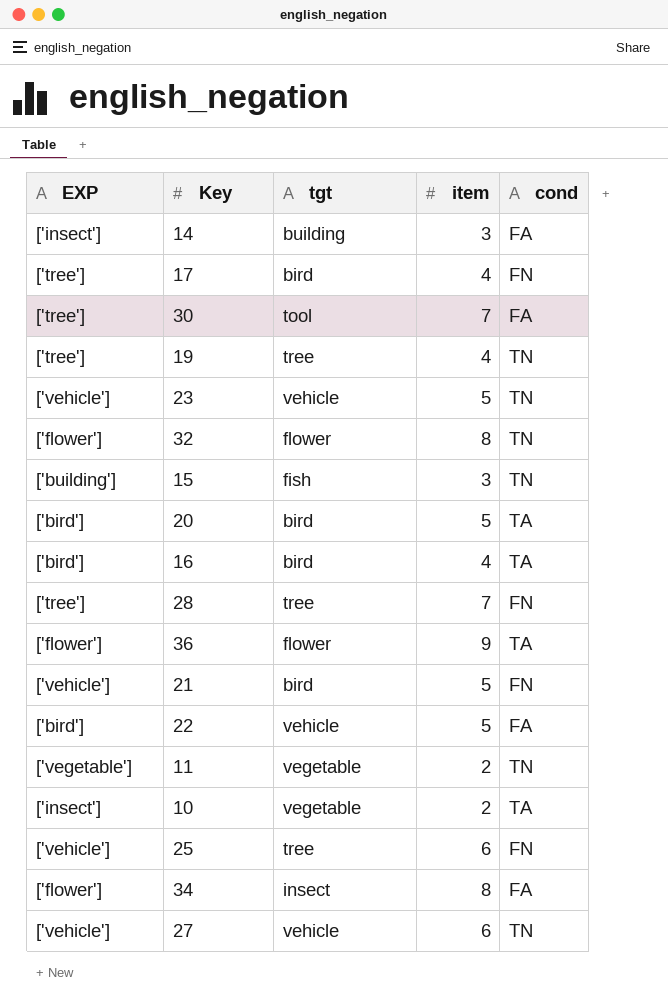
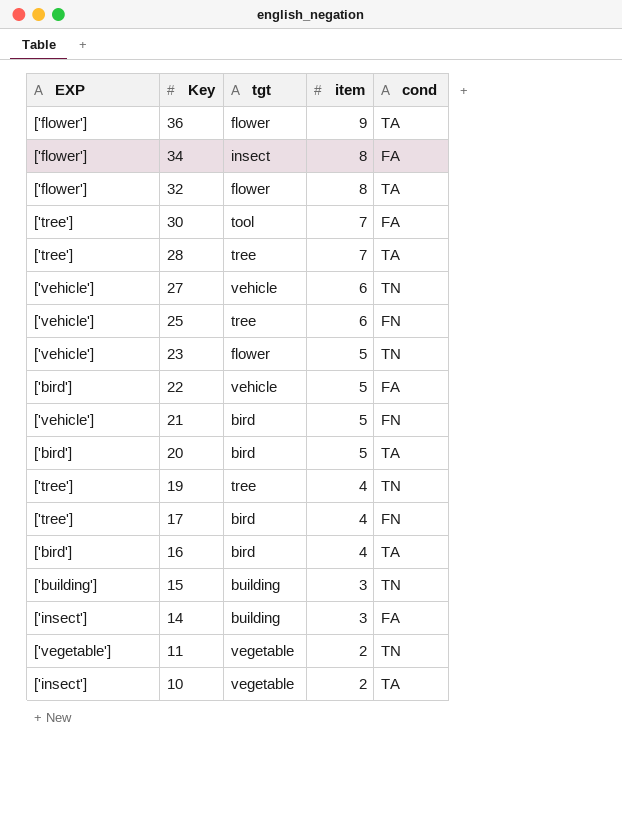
row order: none -> Key descending
32 | cond: TN -> TA
28 | cond: FN -> TA
23 | tgt: vehicle -> flower
15 | tgt: fish -> building

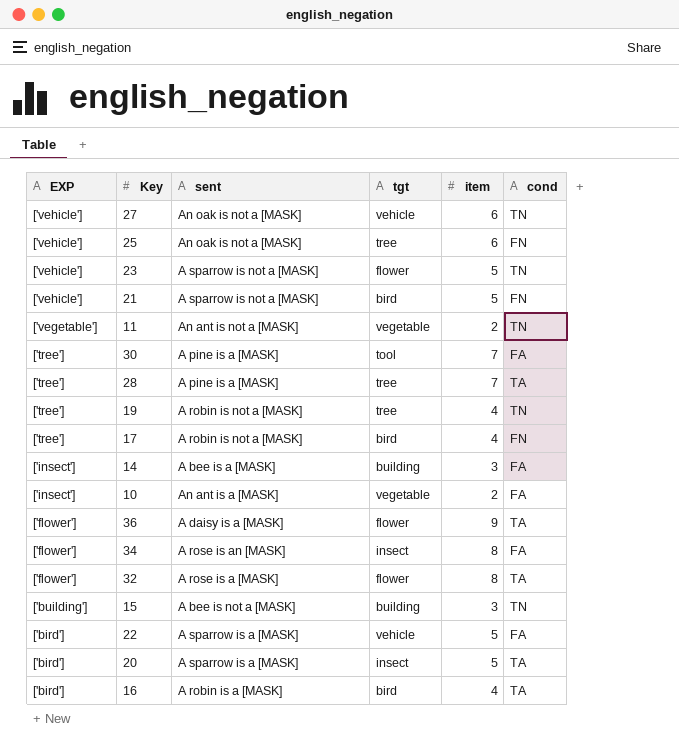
row order: Key descending -> EXP descending
column sent | position: none -> 3
10 | cond: TA -> FA
20 | tgt: bird -> insect

